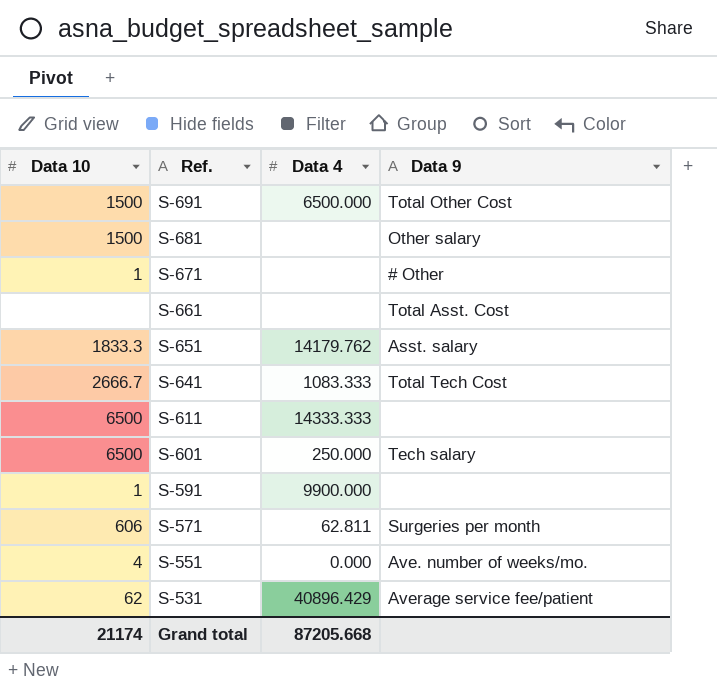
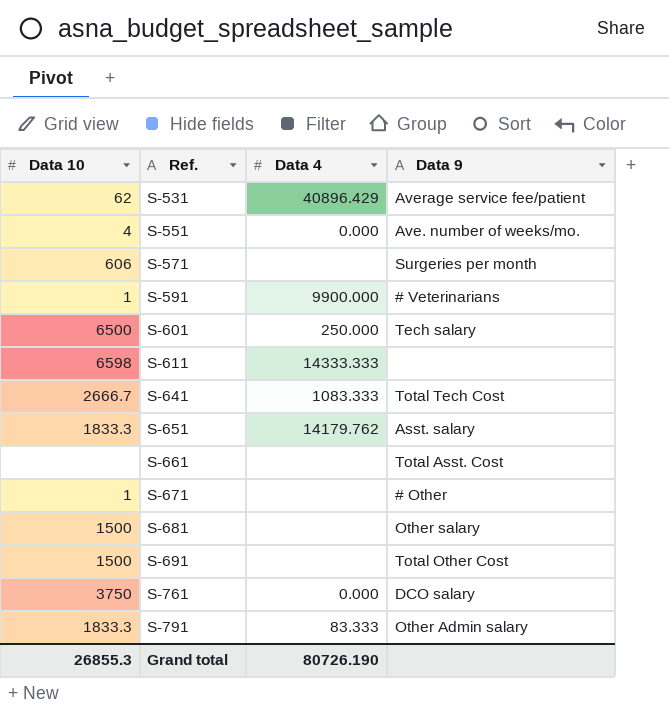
row order: Ref. descending -> Ref. ascending
S-571 | Data 4: 62.811 -> none
S-591 | Data 9: none -> # Veterinarians
S-611 | Data 10: 6500 -> 6598
S-691 | Data 4: 6500.000 -> none
row S-761: none -> 3750 | 0.000 | DCO salary
row S-791: none -> 1833.3 | 83.333 | Other Admin salary
Grand total | Data 10: 21174 -> 26855.3
Grand total | Data 4: 87205.668 -> 80726.190

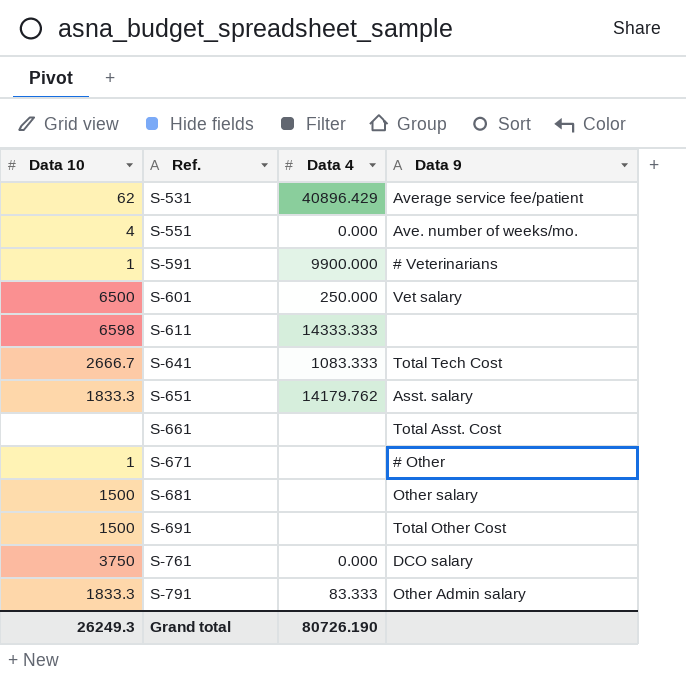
row S-571: 606 | none | Surgeries per month -> none
S-601 | Data 9: Tech salary -> Vet salary
Grand total | Data 10: 26855.3 -> 26249.3

